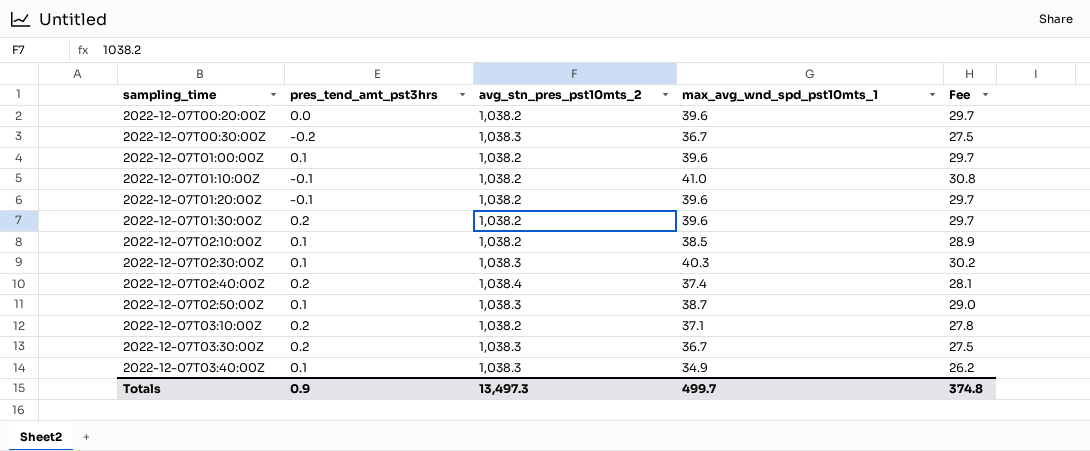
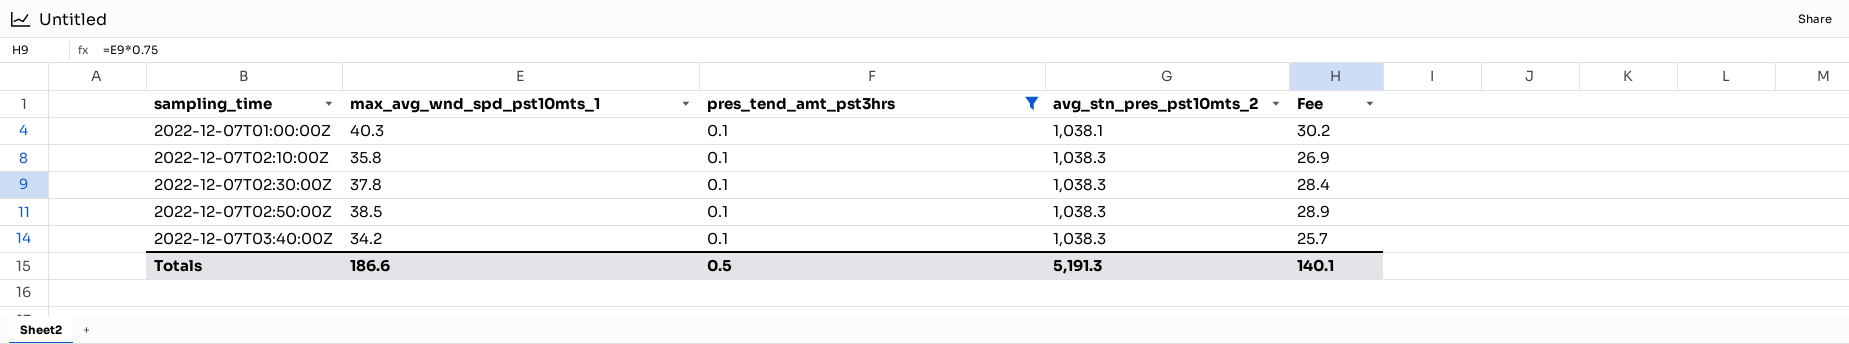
filter: none -> pres_tend_amt_pst3hrs = 0.1
column max_avg_wnd_spd_pst10mts_1 | position: 4 -> 2
2022-12-07T01:00:00Z | max_avg_wnd_spd_pst10mts_1: 39.6 -> 40.3
2022-12-07T01:00:00Z | avg_stn_pres_pst10mts_2: 1,038.2 -> 1,038.1
2022-12-07T01:00:00Z | Fee: 29.7 -> 30.2
2022-12-07T02:10:00Z | max_avg_wnd_spd_pst10mts_1: 38.5 -> 35.8
2022-12-07T02:10:00Z | avg_stn_pres_pst10mts_2: 1,038.2 -> 1,038.3
2022-12-07T02:10:00Z | Fee: 28.9 -> 26.9
2022-12-07T02:30:00Z | max_avg_wnd_spd_pst10mts_1: 40.3 -> 37.8
2022-12-07T02:30:00Z | Fee: 30.2 -> 28.4
2022-12-07T02:50:00Z | max_avg_wnd_spd_pst10mts_1: 38.7 -> 38.5
2022-12-07T02:50:00Z | Fee: 29.0 -> 28.9
2022-12-07T03:40:00Z | max_avg_wnd_spd_pst10mts_1: 34.9 -> 34.2
2022-12-07T03:40:00Z | Fee: 26.2 -> 25.7
Totals | max_avg_wnd_spd_pst10mts_1: 499.7 -> 186.6
Totals | pres_tend_amt_pst3hrs: 0.9 -> 0.5
Totals | avg_stn_pres_pst10mts_2: 13,497.3 -> 5,191.3
Totals | Fee: 374.8 -> 140.1

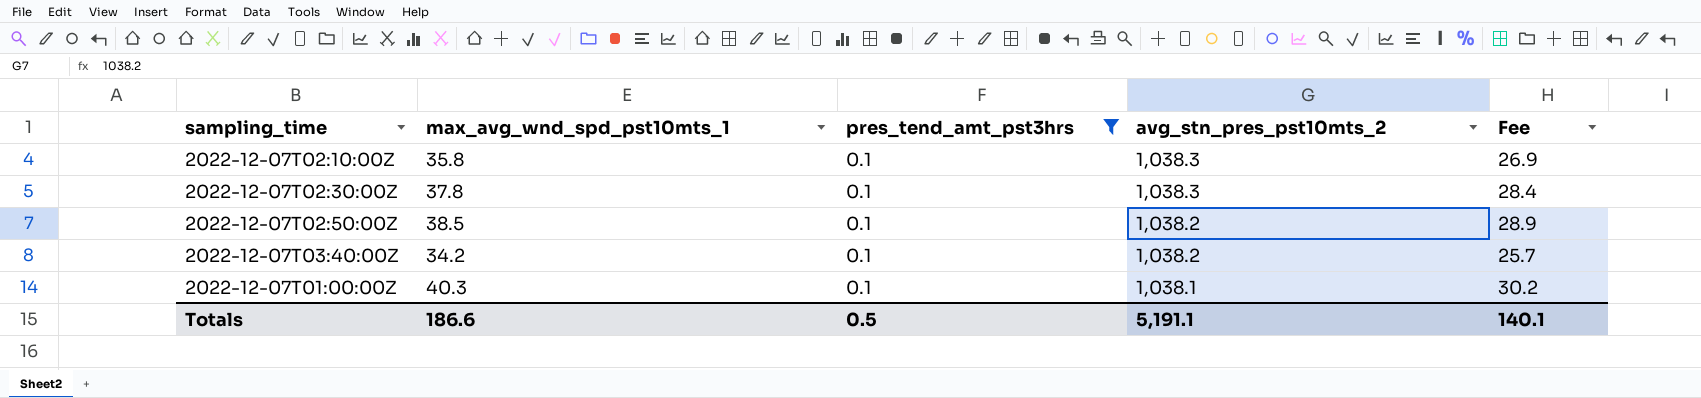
row order: sampling_time ascending -> avg_stn_pres_pst10mts_2 descending
2022-12-07T02:50:00Z | avg_stn_pres_pst10mts_2: 1,038.3 -> 1,038.2
2022-12-07T03:40:00Z | avg_stn_pres_pst10mts_2: 1,038.3 -> 1,038.2
Totals | avg_stn_pres_pst10mts_2: 5,191.3 -> 5,191.1

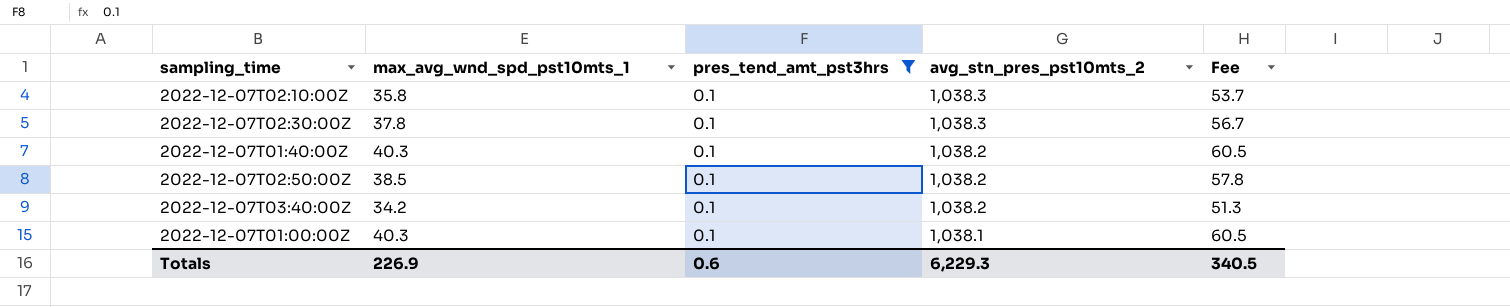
column Fee | formula: [max_avg_wnd_spd_pst10mts_1] * 0.75 -> [max_avg_wnd_spd_pst10mts_1] * 1.5
row 2022-12-07T01:40:00Z: none -> 40.3 | 0.1 | 1,038.2 | 60.5
Totals | max_avg_wnd_spd_pst10mts_1: 186.6 -> 226.9
Totals | pres_tend_amt_pst3hrs: 0.5 -> 0.6
Totals | avg_stn_pres_pst10mts_2: 5,191.1 -> 6,229.3
Totals | Fee: 140.1 -> 340.5

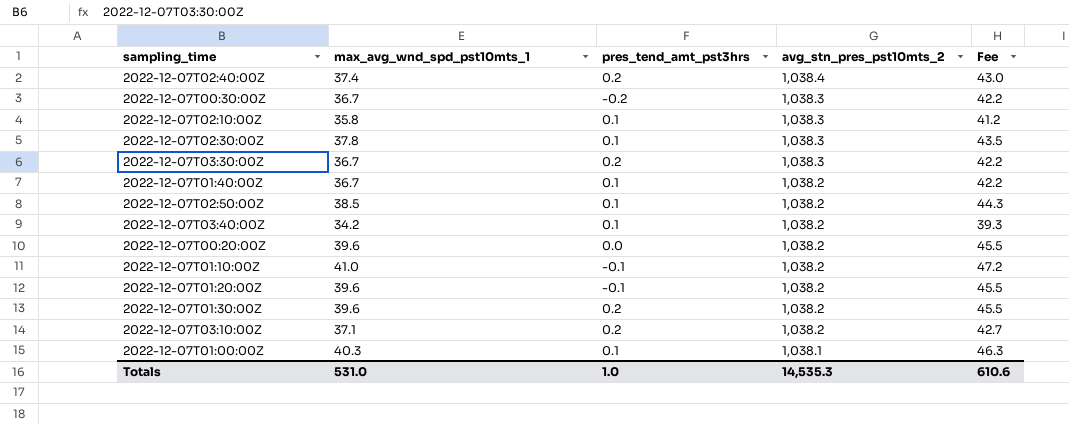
filter: pres_tend_amt_pst3hrs = 0.1 -> none
column Fee | formula: [max_avg_wnd_spd_pst10mts_1] * 1.5 -> [max_avg_wnd_spd_pst10mts_1] * 1.15
2022-12-07T01:40:00Z | max_avg_wnd_spd_pst10mts_1: 40.3 -> 36.7
Totals | max_avg_wnd_spd_pst10mts_1: 226.9 -> 531.0
Totals | pres_tend_amt_pst3hrs: 0.6 -> 1.0
Totals | avg_stn_pres_pst10mts_2: 6,229.3 -> 14,535.3
Totals | Fee: 340.5 -> 610.6

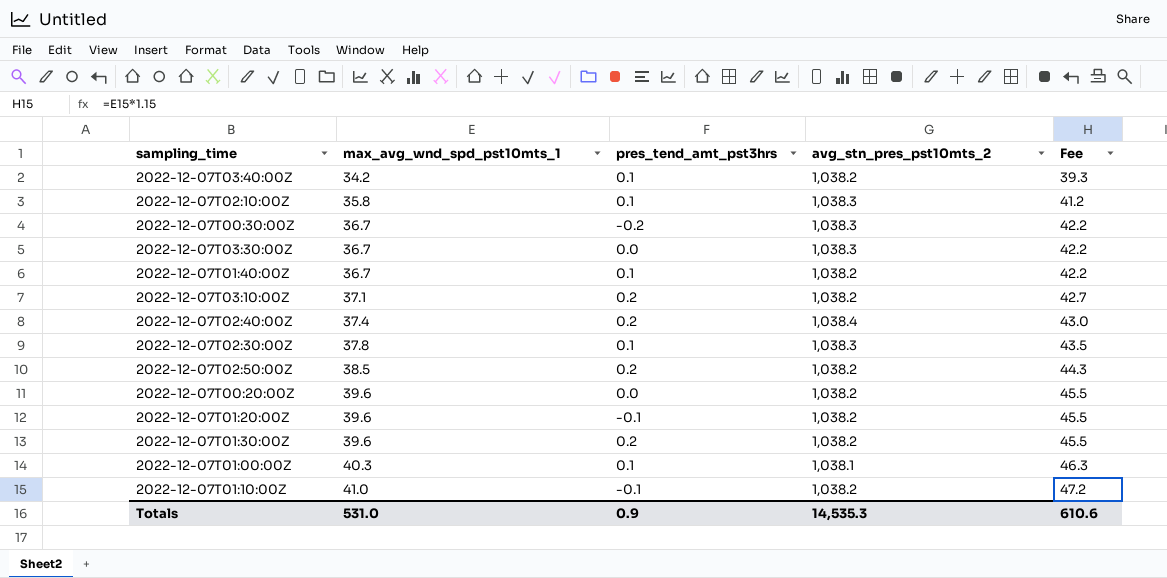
row order: avg_stn_pres_pst10mts_2 descending -> max_avg_wnd_spd_pst10mts_1 ascending
2022-12-07T03:30:00Z | pres_tend_amt_pst3hrs: 0.2 -> 0.0
2022-12-07T02:50:00Z | pres_tend_amt_pst3hrs: 0.1 -> 0.2
Totals | pres_tend_amt_pst3hrs: 1.0 -> 0.9

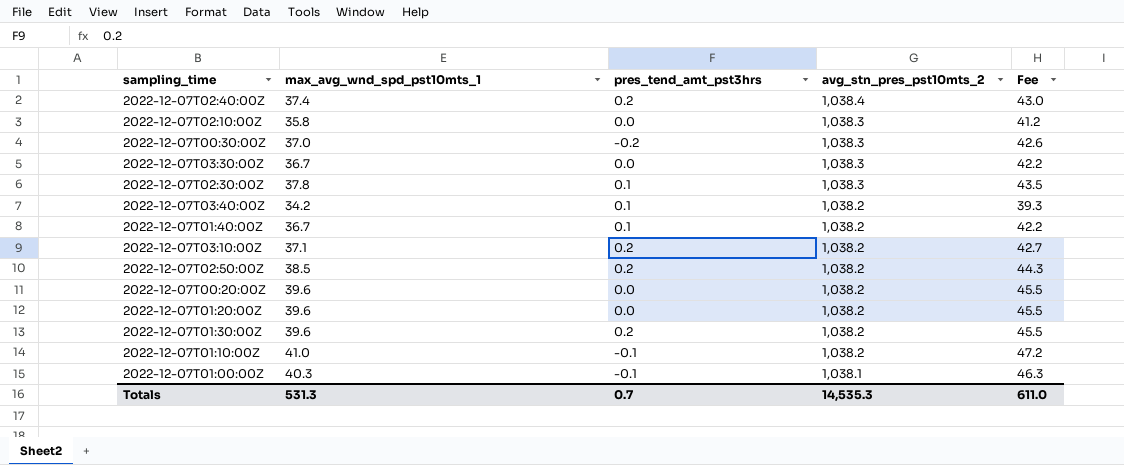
row order: max_avg_wnd_spd_pst10mts_1 ascending -> avg_stn_pres_pst10mts_2 descending
2022-12-07T02:10:00Z | pres_tend_amt_pst3hrs: 0.1 -> 0.0
2022-12-07T00:30:00Z | max_avg_wnd_spd_pst10mts_1: 36.7 -> 37.0
2022-12-07T00:30:00Z | Fee: 42.2 -> 42.6
2022-12-07T01:20:00Z | pres_tend_amt_pst3hrs: -0.1 -> 0.0
2022-12-07T01:00:00Z | pres_tend_amt_pst3hrs: 0.1 -> -0.1
Totals | max_avg_wnd_spd_pst10mts_1: 531.0 -> 531.3
Totals | pres_tend_amt_pst3hrs: 0.9 -> 0.7
Totals | Fee: 610.6 -> 611.0

